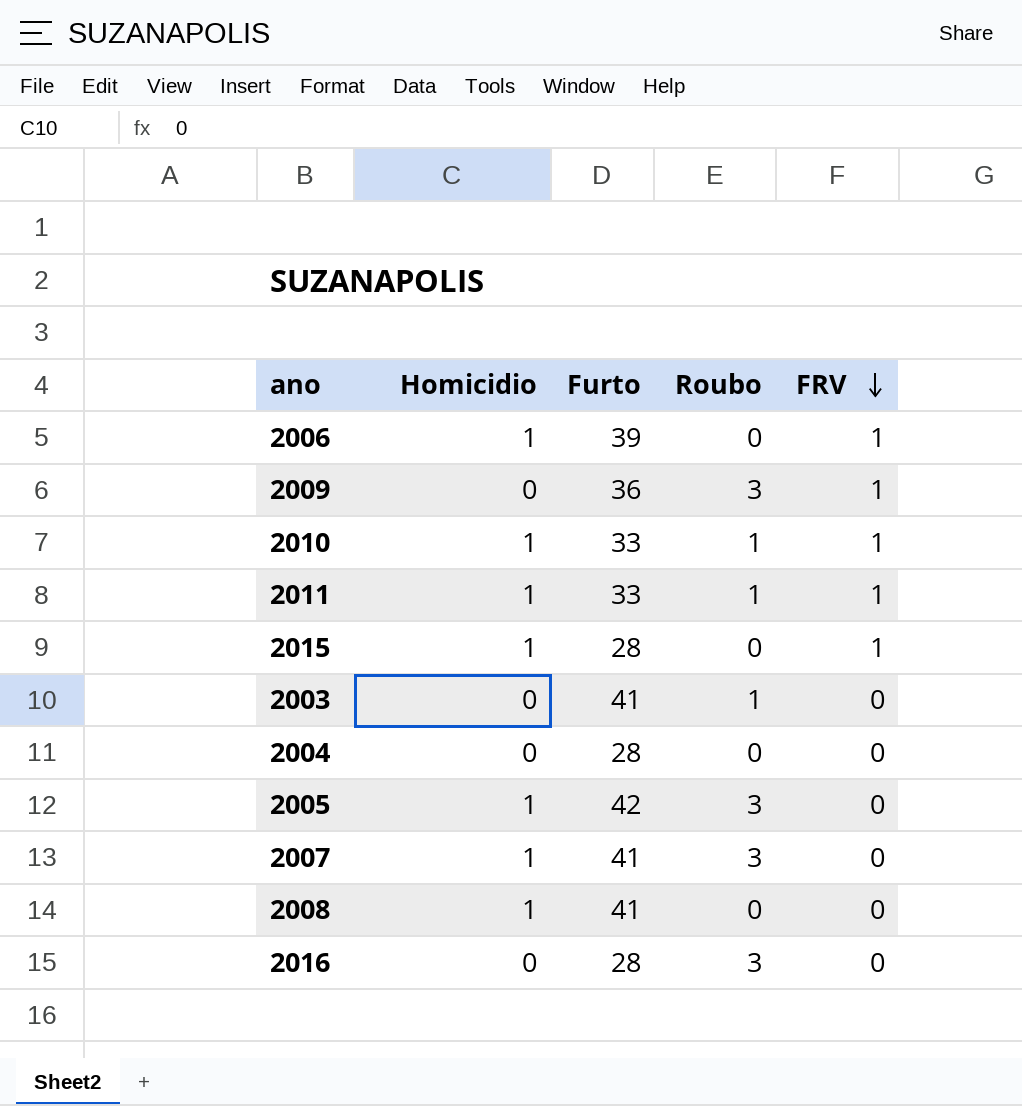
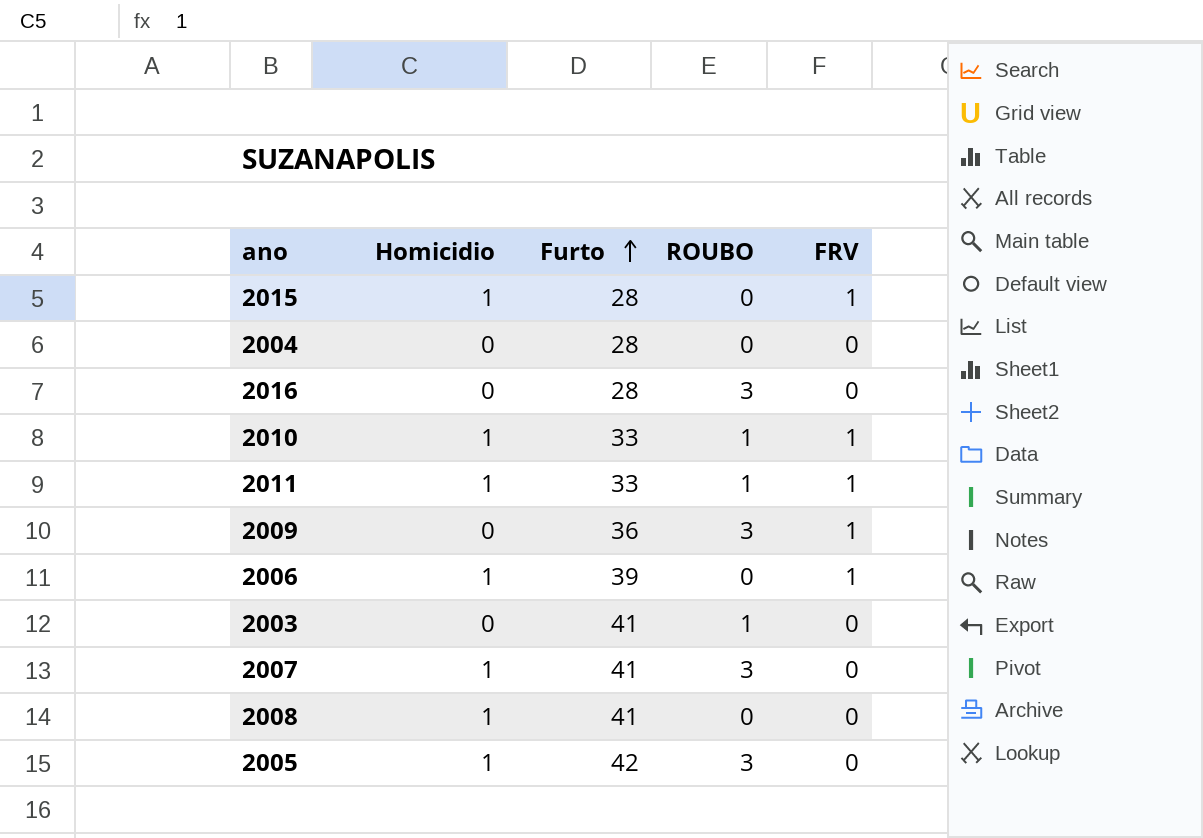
row order: FRV descending -> Furto ascending
column name: Roubo -> ROUBO

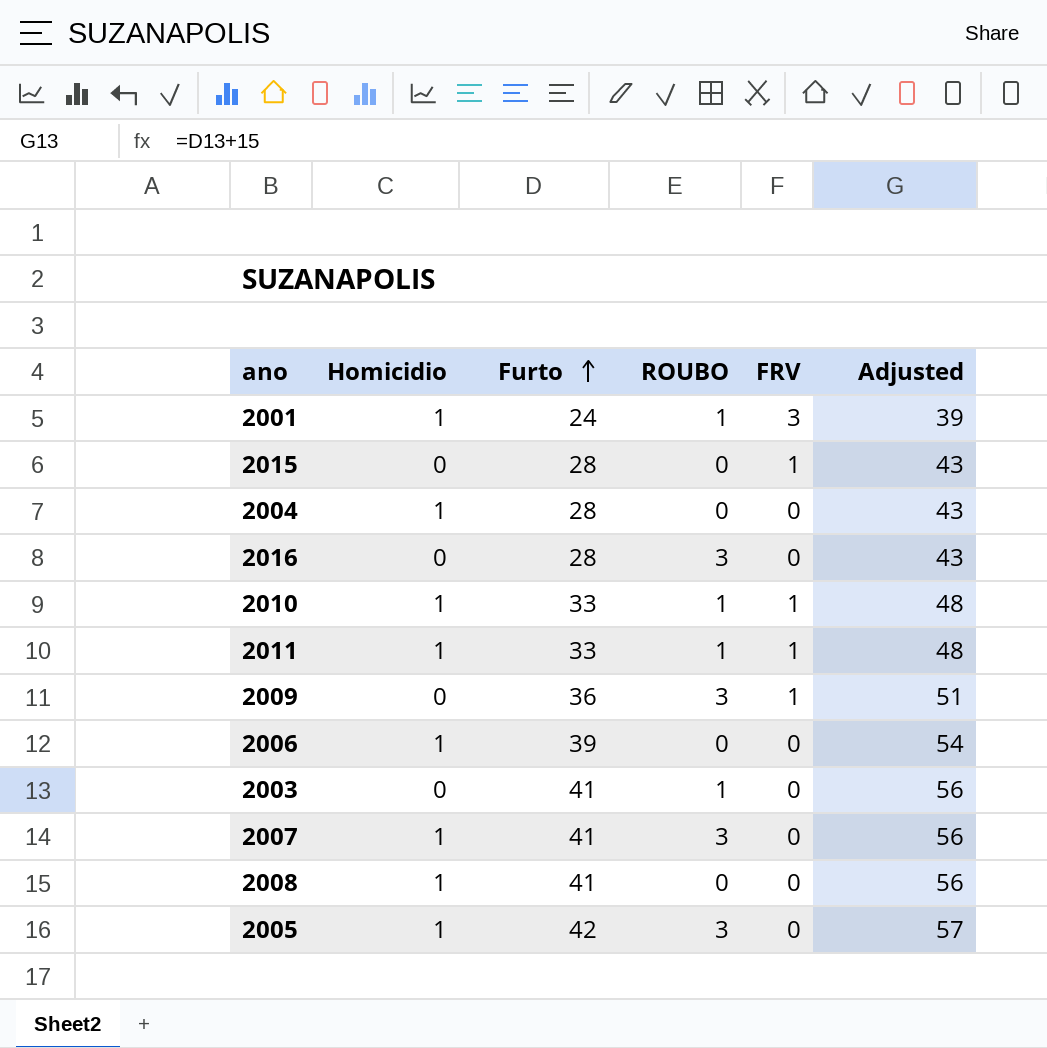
column Adjusted | formula: none -> [Furto] + 15
row 2001: none -> 1 | 24 | 1 | 3 | 39
2015 | Homicidio: 1 -> 0
2004 | Homicidio: 0 -> 1
2006 | FRV: 1 -> 0

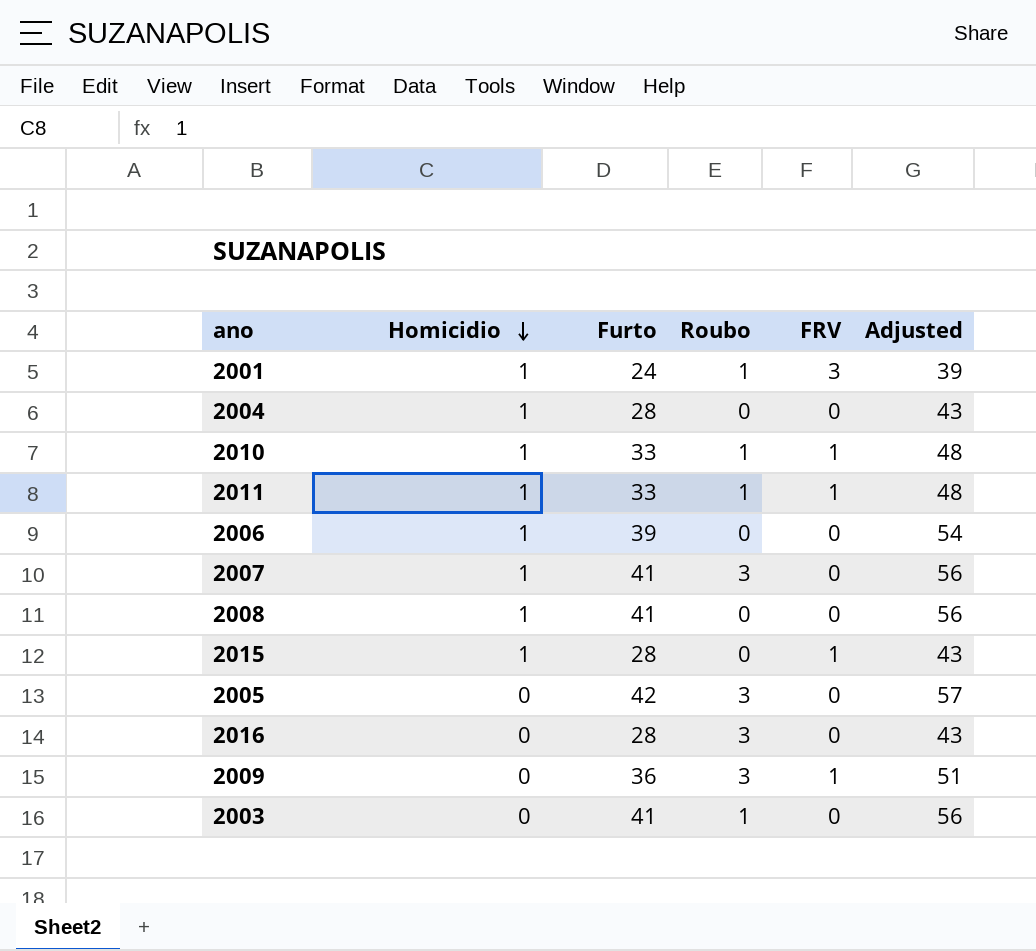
row order: Furto ascending -> Homicidio descending
column name: ROUBO -> Roubo
2015 | Homicidio: 0 -> 1
2005 | Homicidio: 1 -> 0

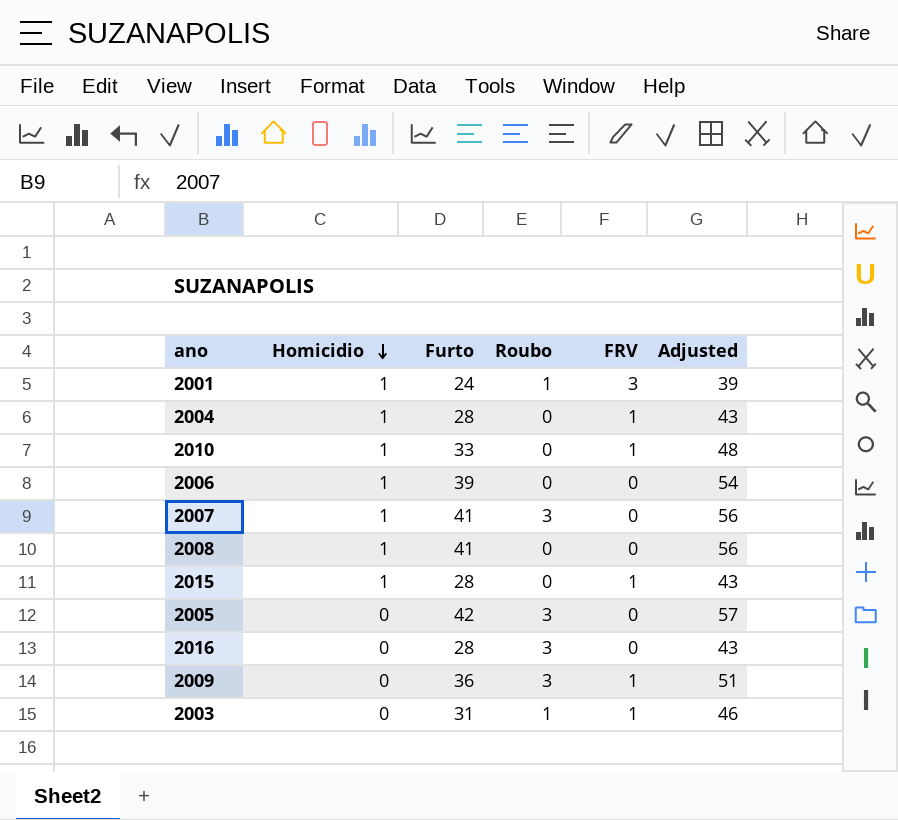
row 2011: 1 | 33 | 1 | 1 | 48 -> none
2004 | FRV: 0 -> 1
2010 | Roubo: 1 -> 0
2003 | Furto: 41 -> 31
2003 | FRV: 0 -> 1
2003 | Adjusted: 56 -> 46

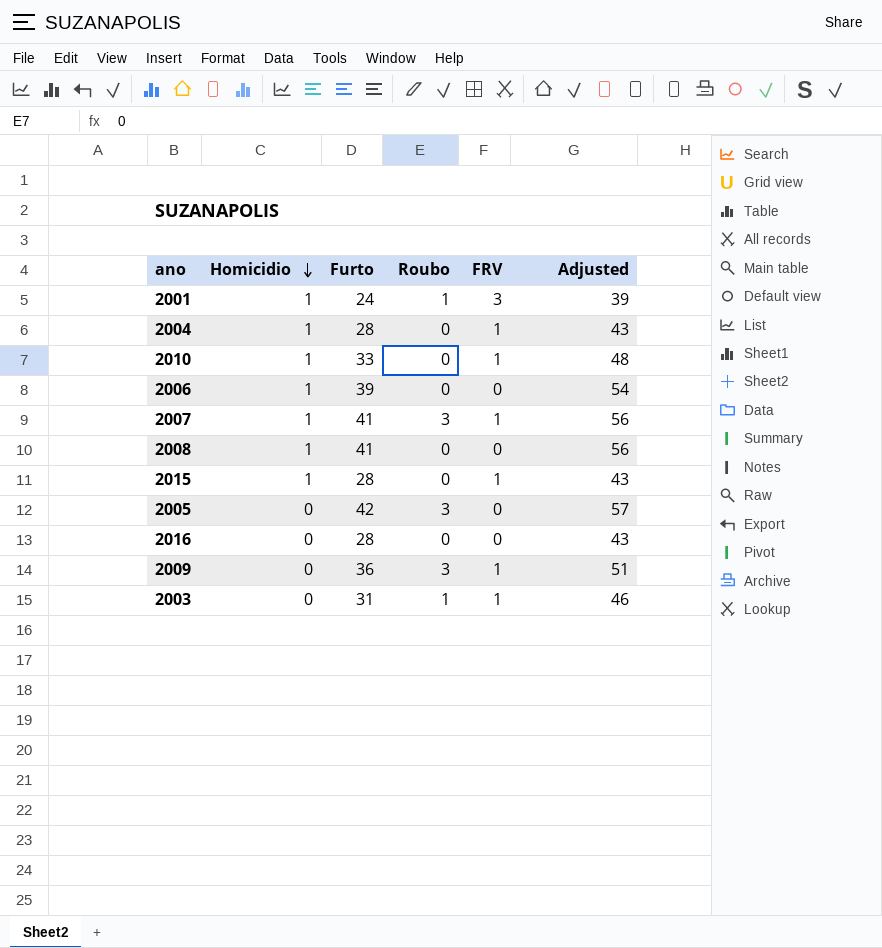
2007 | FRV: 0 -> 1
2016 | Roubo: 3 -> 0

